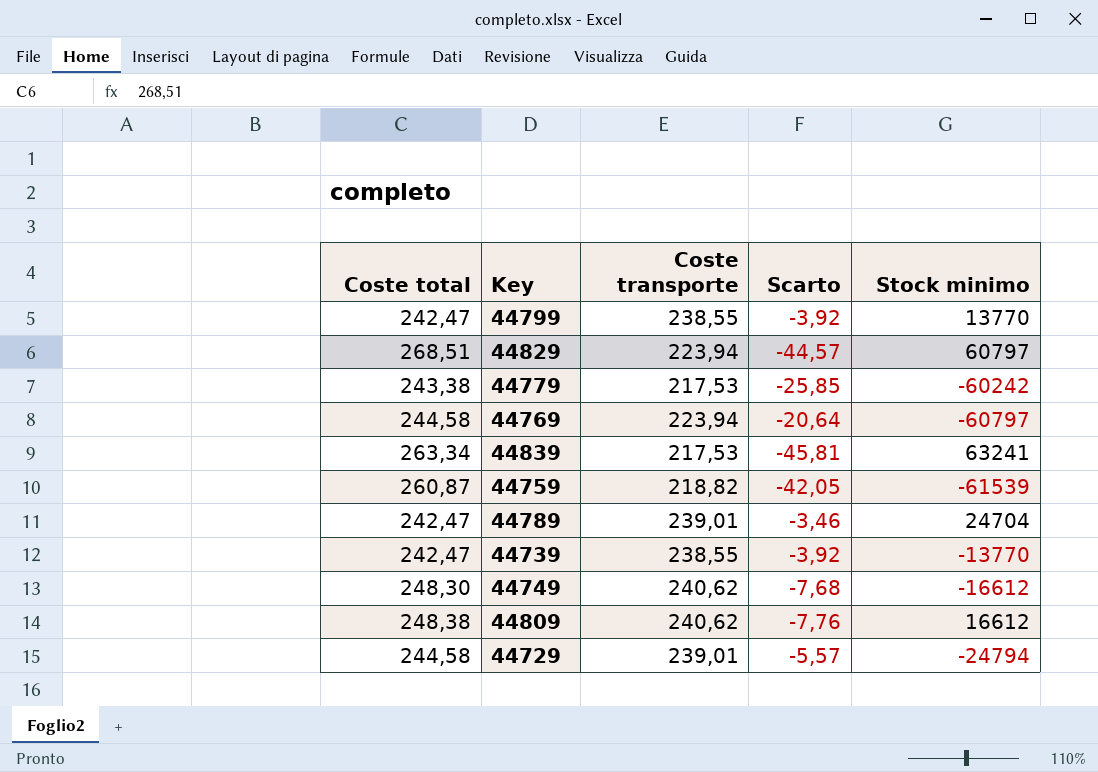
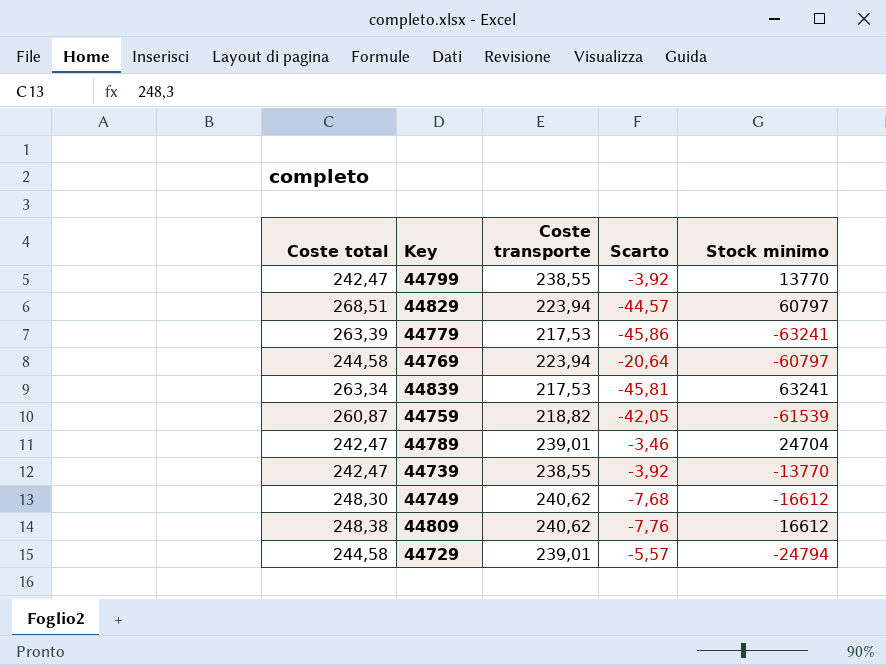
44779 | Coste total: 243,38 -> 263,39
44779 | Scarto: -25,85 -> -45,86
44779 | Stock minimo: -60242 -> -63241

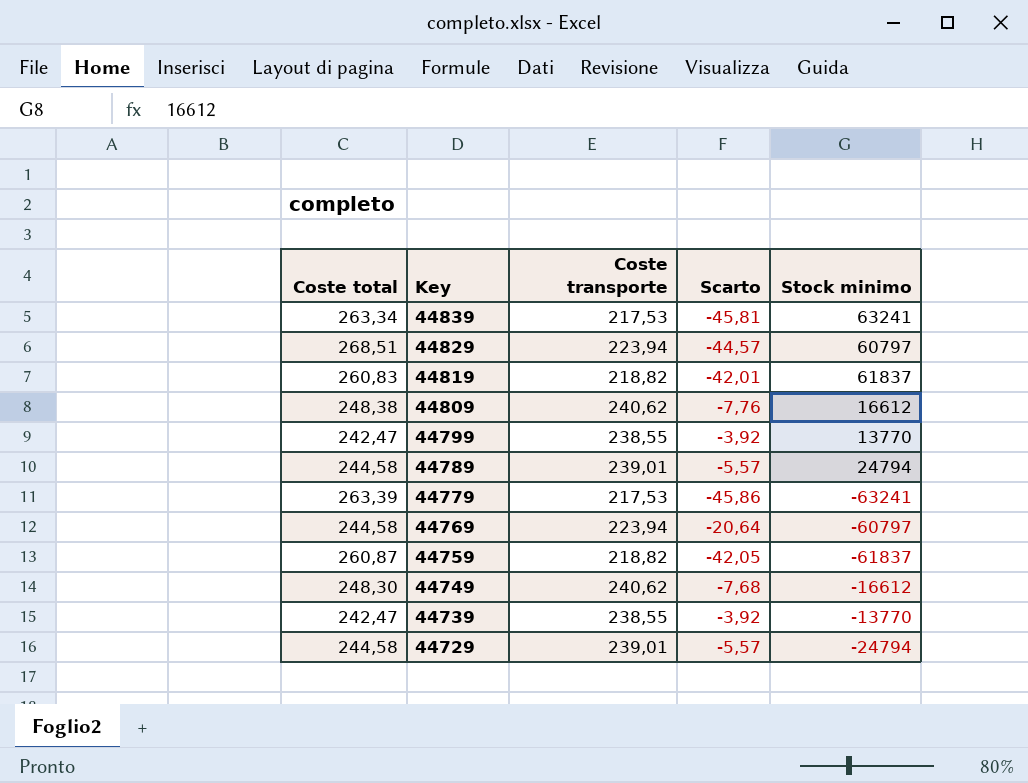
row order: none -> Key descending
row 44819: none -> 260,83 | 218,82 | -42,01 | 61837
44789 | Coste total: 242,47 -> 244,58
44789 | Scarto: -3,46 -> -5,57
44789 | Stock minimo: 24704 -> 24794
44759 | Stock minimo: -61539 -> -61837

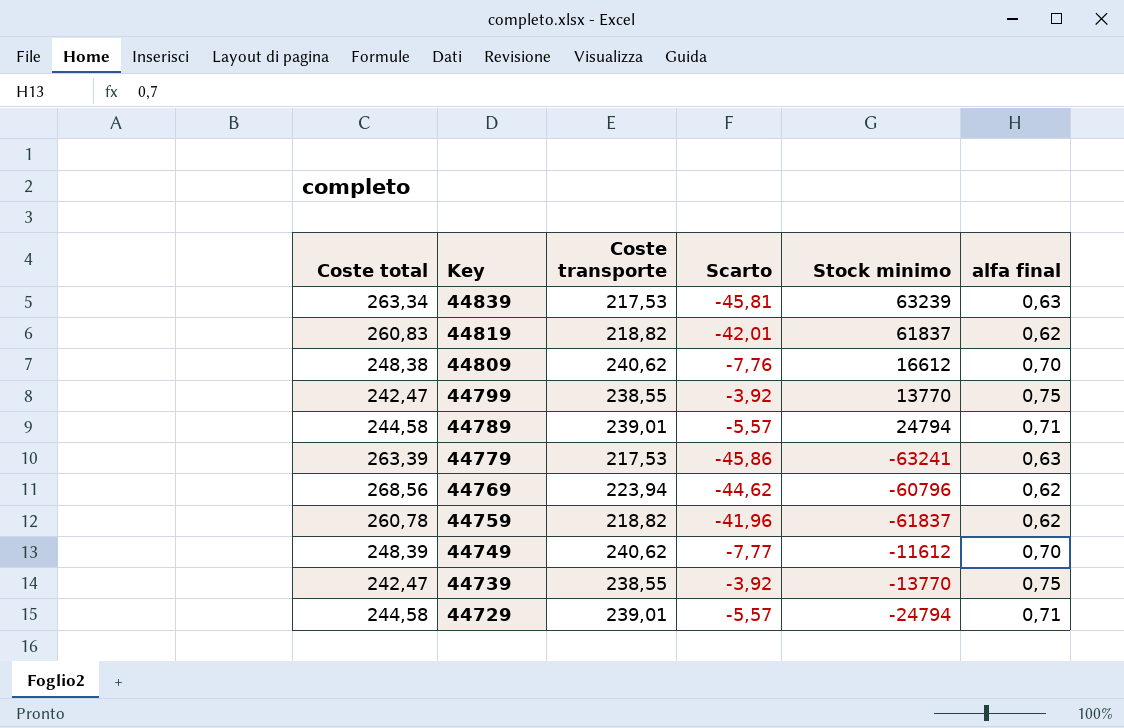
column alfa final | position: none -> 6
row 44829: 268,51 | 223,94 | -44,57 | 60797 -> none
44839 | Stock minimo: 63241 -> 63239
44769 | Coste total: 244,58 -> 268,56
44769 | Scarto: -20,64 -> -44,62
44769 | Stock minimo: -60797 -> -60796
44759 | Coste total: 260,87 -> 260,78
44759 | Scarto: -42,05 -> -41,96
44749 | Coste total: 248,30 -> 248,39
44749 | Scarto: -7,68 -> -7,77
44749 | Stock minimo: -16612 -> -11612

